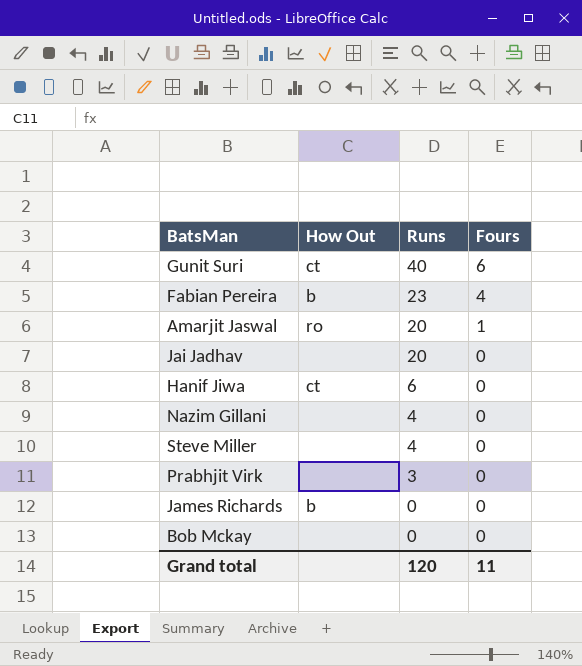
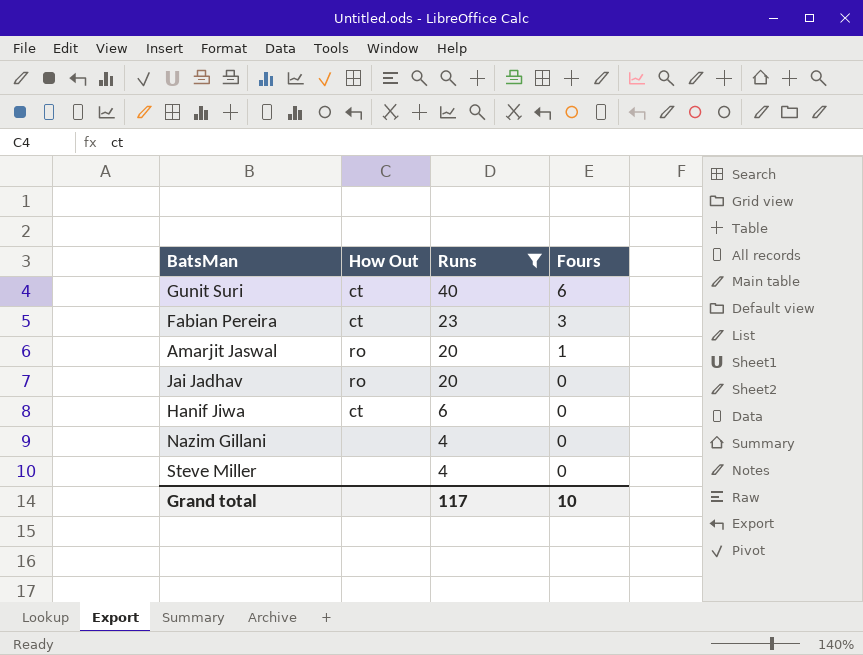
filter: none -> Runs >= 4
Fabian Pereira | How Out: b -> ct
Fabian Pereira | Fours: 4 -> 3
Jai Jadhav | How Out: none -> ro
Grand total | Runs: 120 -> 117
Grand total | Fours: 11 -> 10

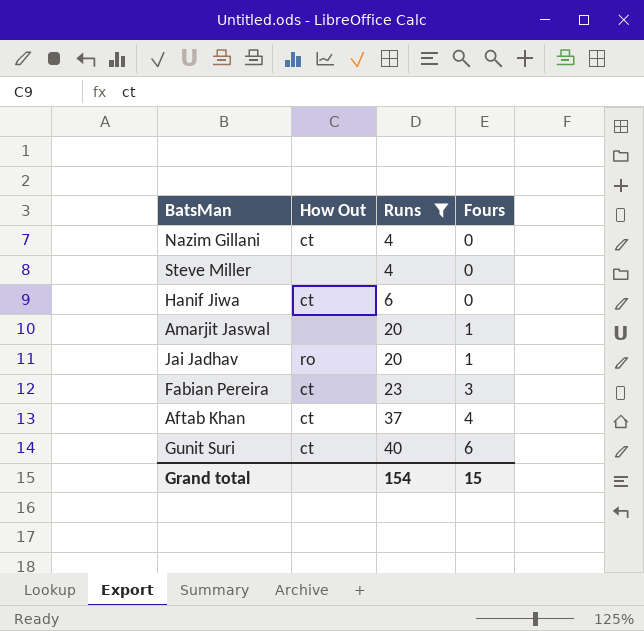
row order: Runs descending -> Runs ascending
Nazim Gillani | How Out: none -> ct
Amarjit Jaswal | How Out: ro -> none
Jai Jadhav | Fours: 0 -> 1
row Aftab Khan: none -> ct | 37 | 4
Grand total | Runs: 117 -> 154
Grand total | Fours: 10 -> 15

